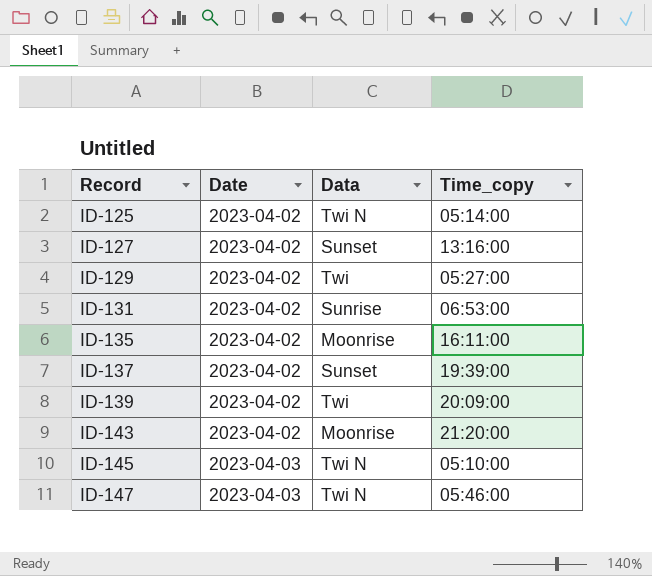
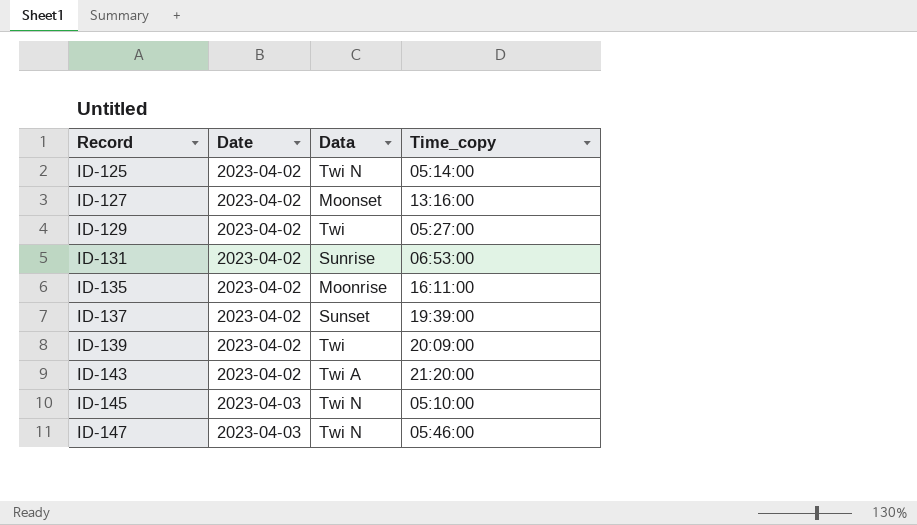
ID-127 | Data: Sunset -> Moonset
ID-143 | Data: Moonrise -> Twi A

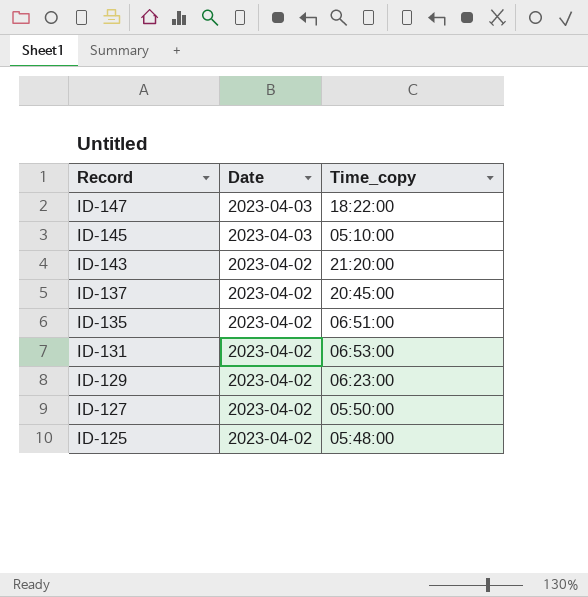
row order: Record ascending -> Record descending
column Data | position: 3 -> none
row ID-139: 2023-04-02 | Twi | 20:09:00 -> none
ID-147 | Time_copy: 05:46:00 -> 18:22:00
ID-137 | Time_copy: 19:39:00 -> 20:45:00
ID-135 | Time_copy: 16:11:00 -> 06:51:00
ID-129 | Time_copy: 05:27:00 -> 06:23:00
ID-127 | Time_copy: 13:16:00 -> 05:50:00
ID-125 | Time_copy: 05:14:00 -> 05:48:00

